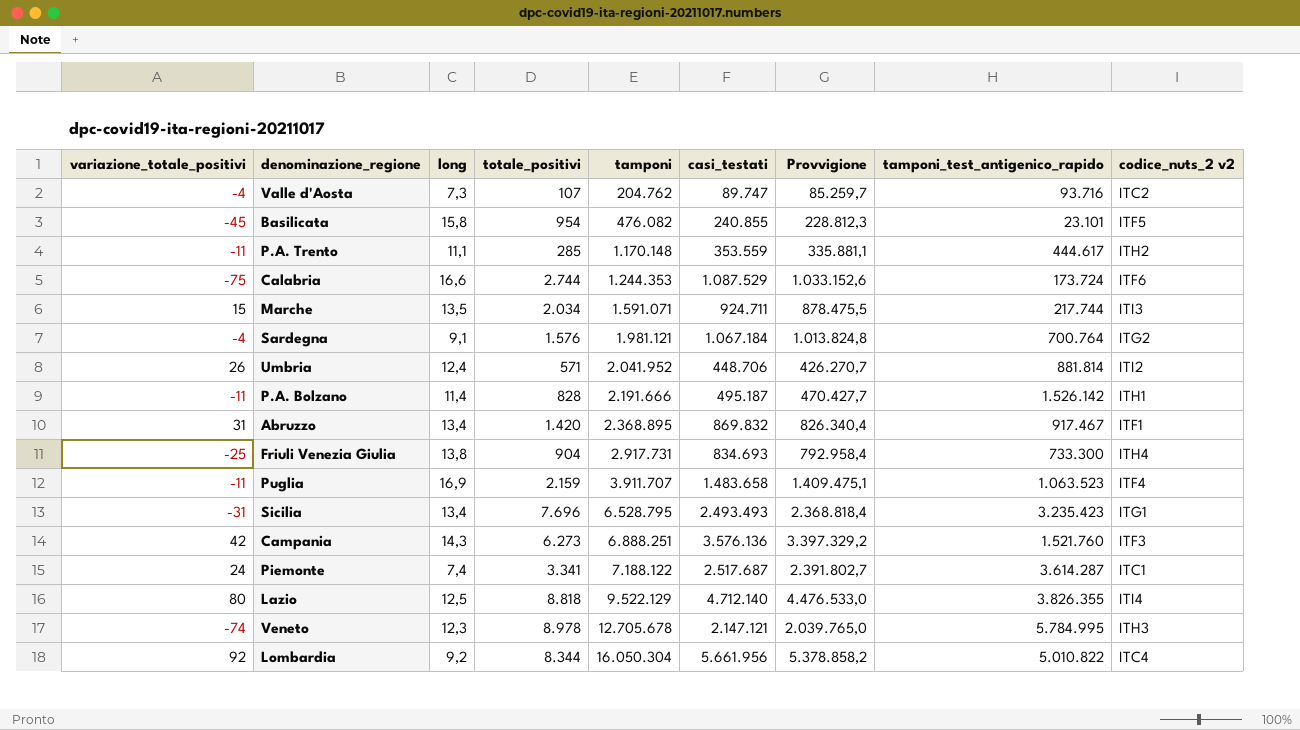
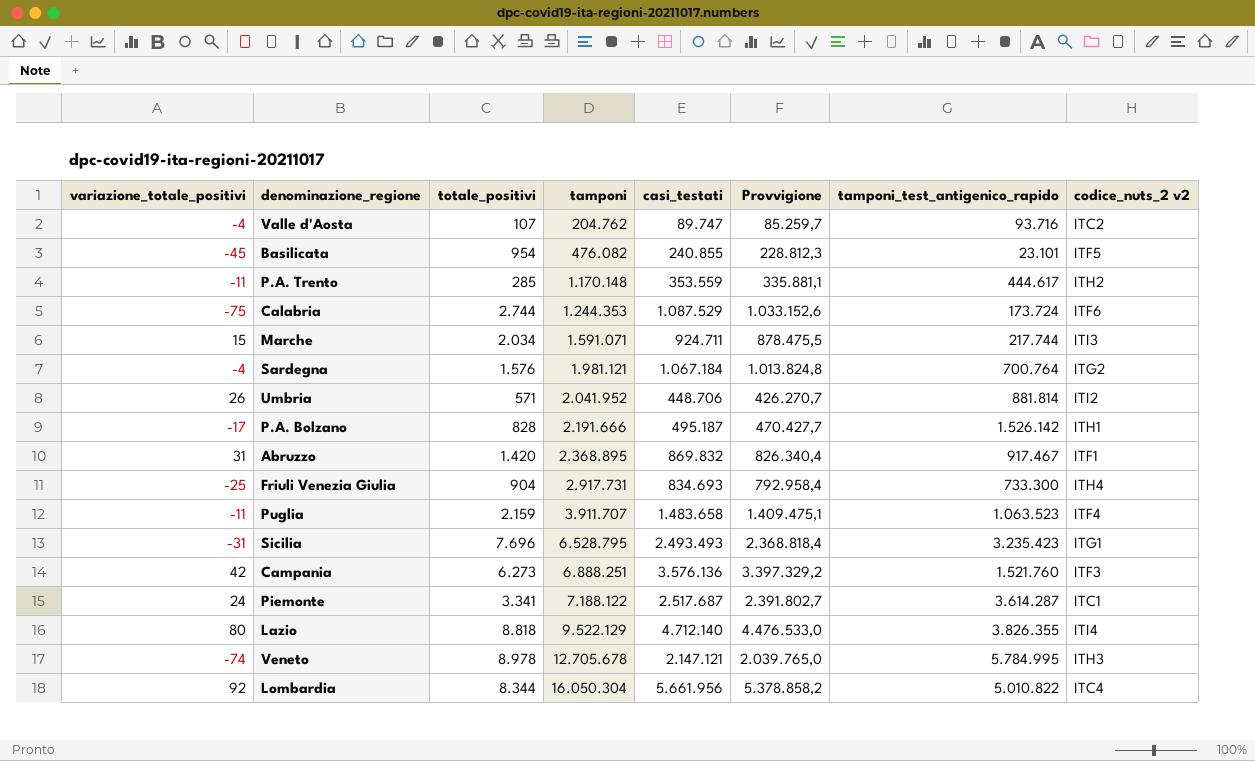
column long | position: 3 -> none
P.A. Bolzano | variazione_totale_positivi: -11 -> -17

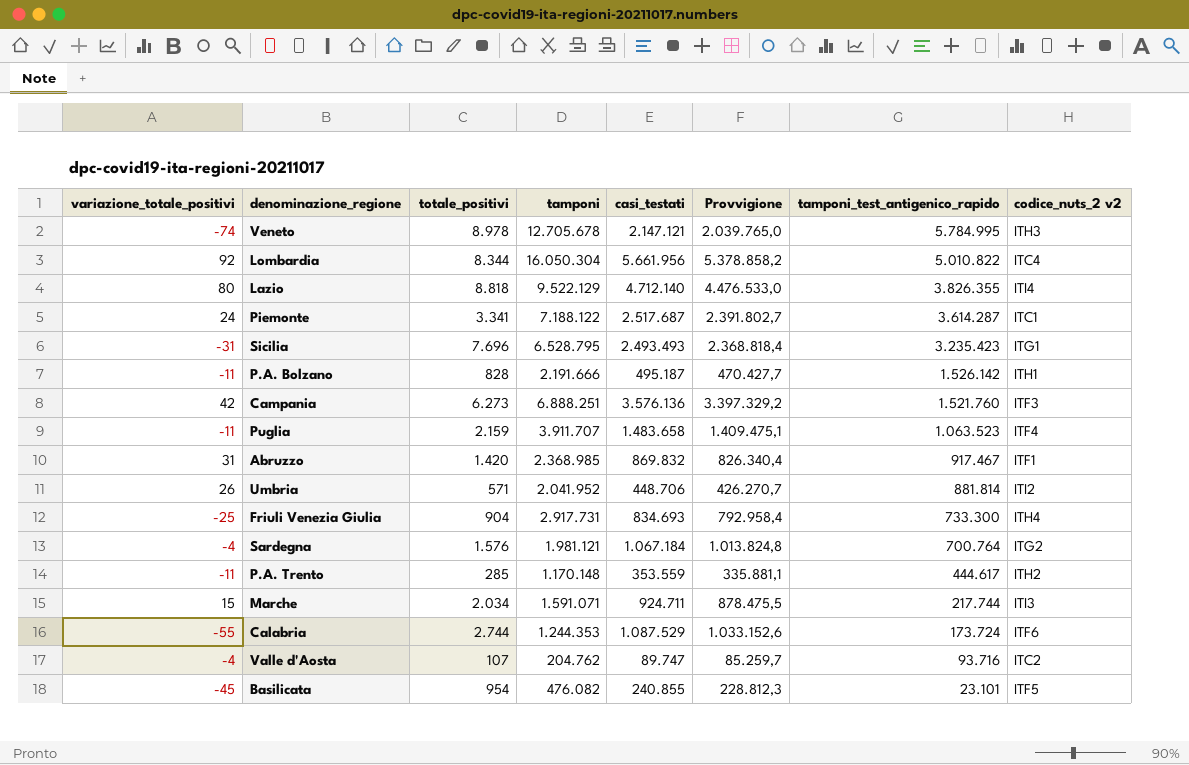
row order: tamponi ascending -> tamponi_test_antigenico_rapido descending
P.A. Bolzano | variazione_totale_positivi: -17 -> -11
Abruzzo | tamponi: 2.368.895 -> 2.368.985
Calabria | variazione_totale_positivi: -75 -> -55

